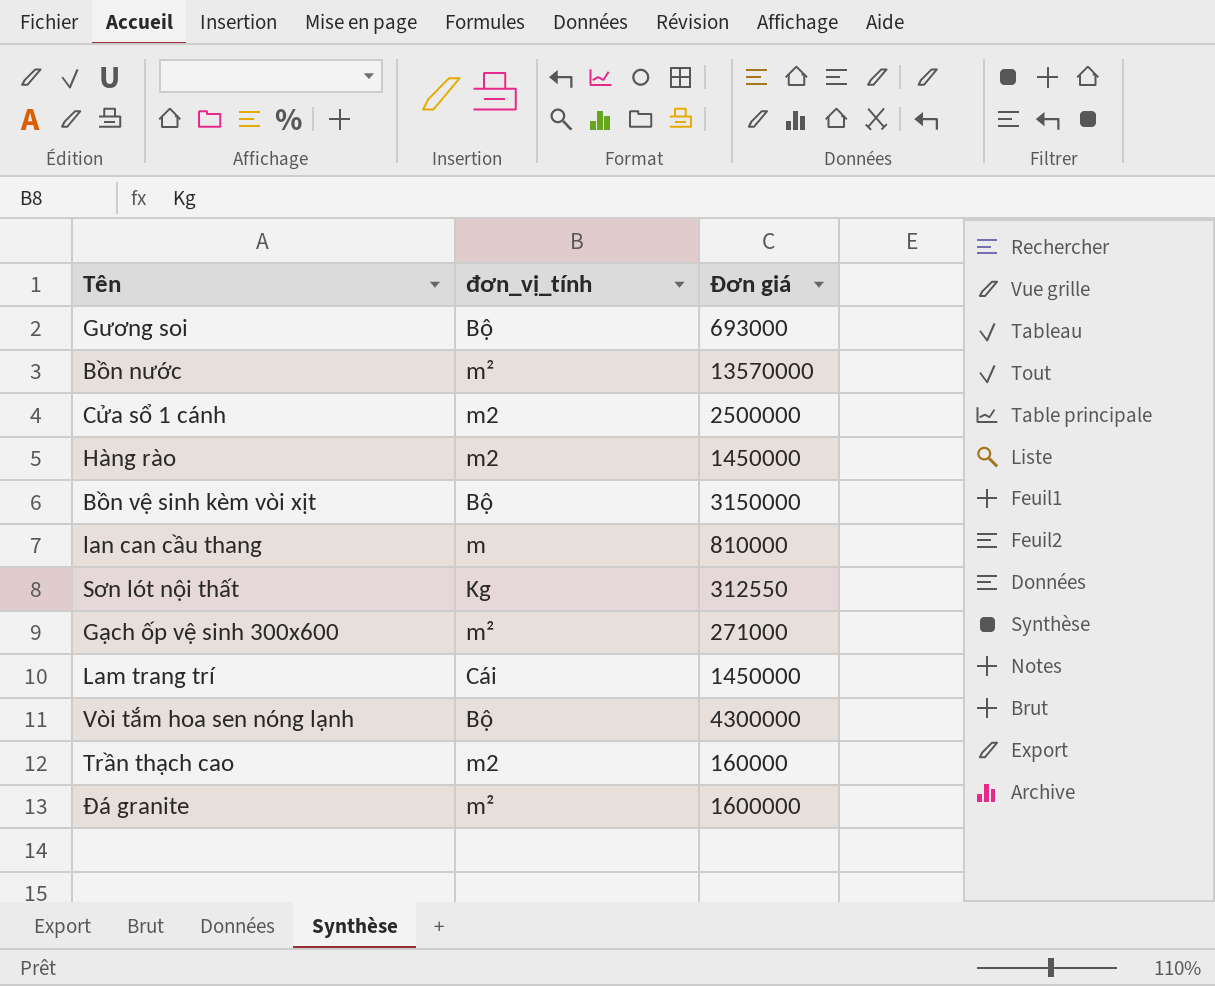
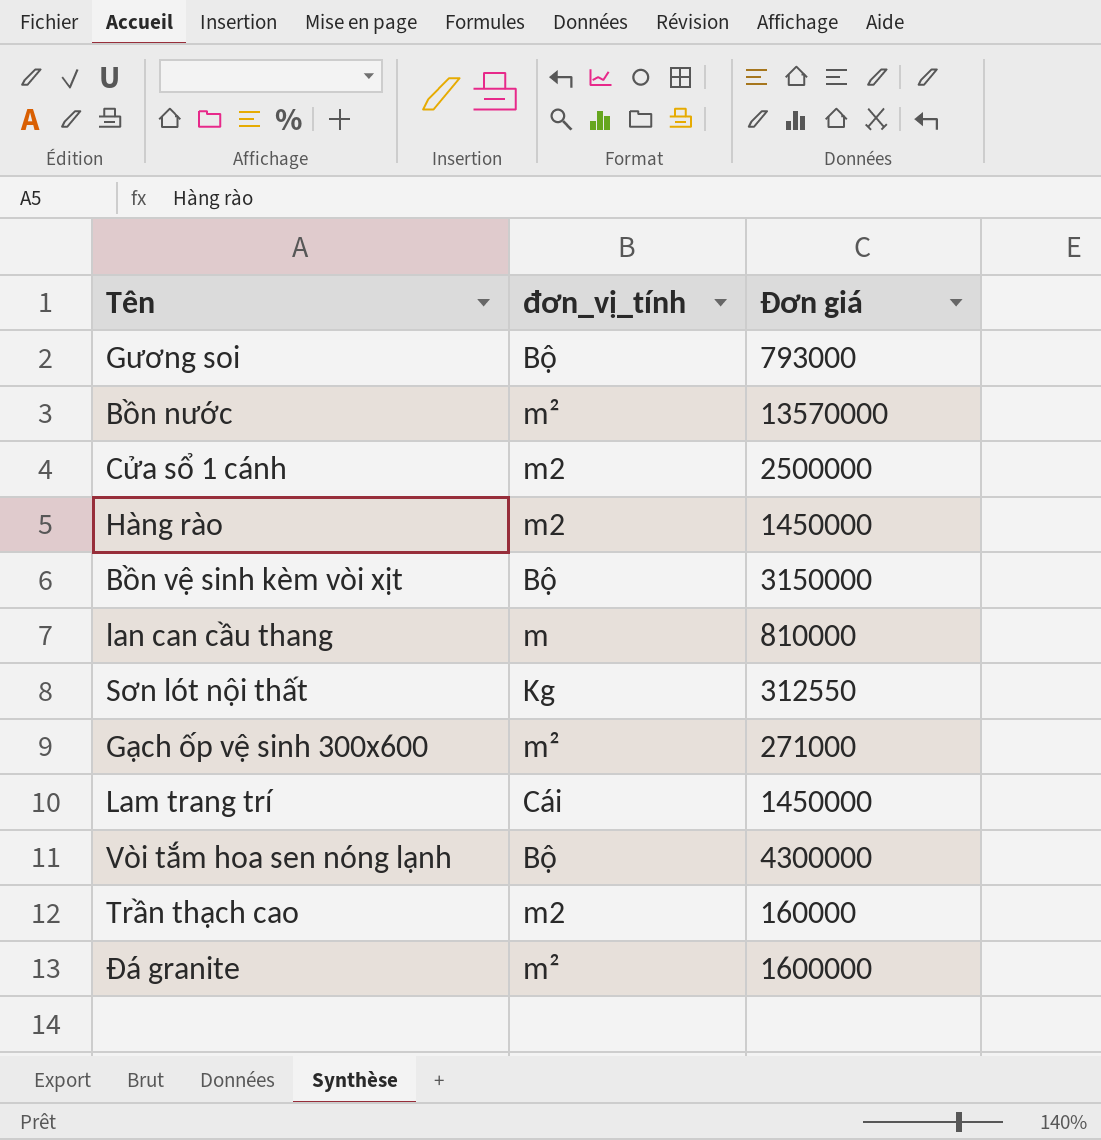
Gương soi | Đơn giá: 693000 -> 793000

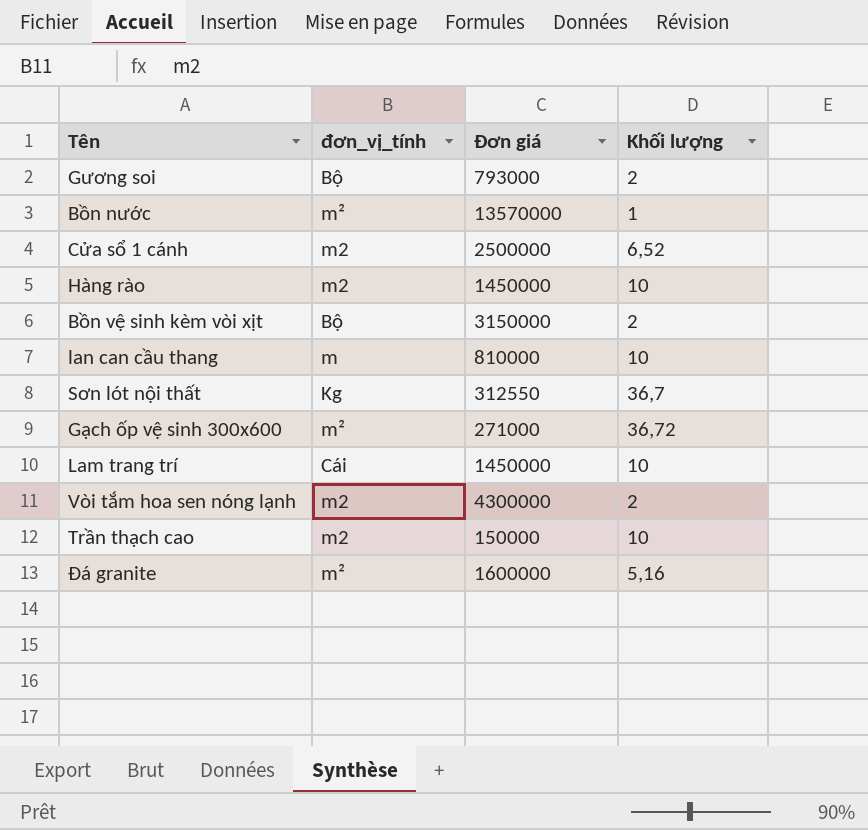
column Khối lượng | position: none -> 4
Vòi tắm hoa sen nóng lạnh | đơn_vị_tính: Bộ -> m2
Trần thạch cao | Đơn giá: 160000 -> 150000

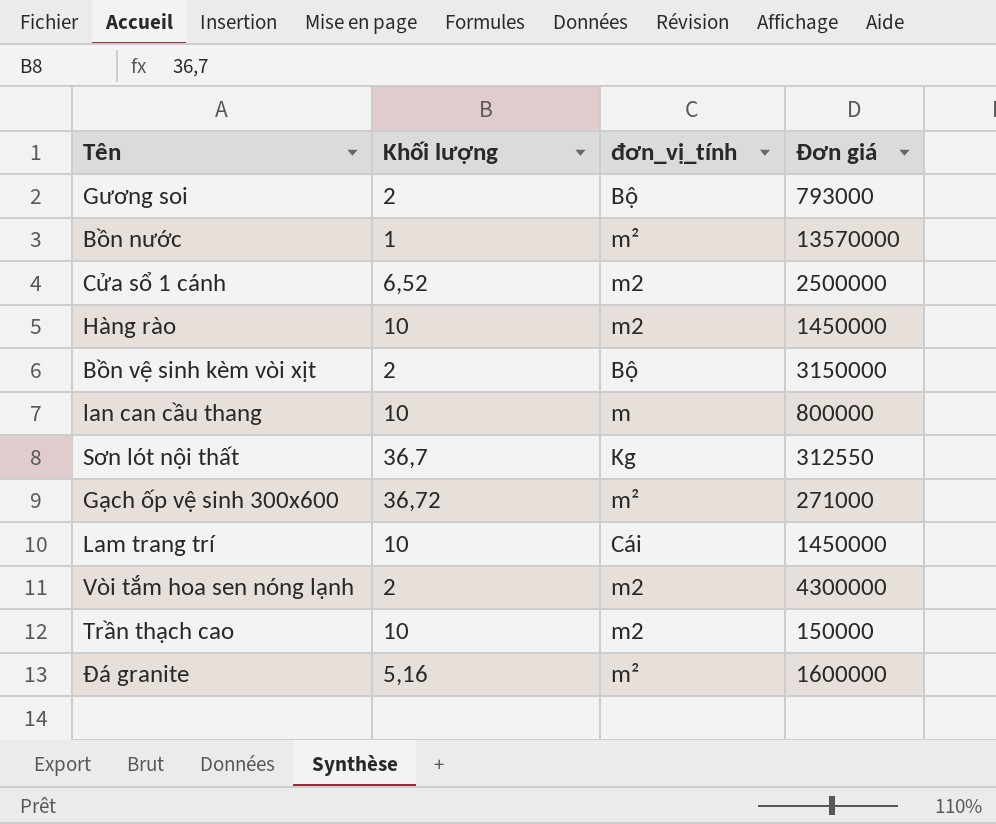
column Khối lượng | position: 4 -> 2
lan can cầu thang | Đơn giá: 810000 -> 800000

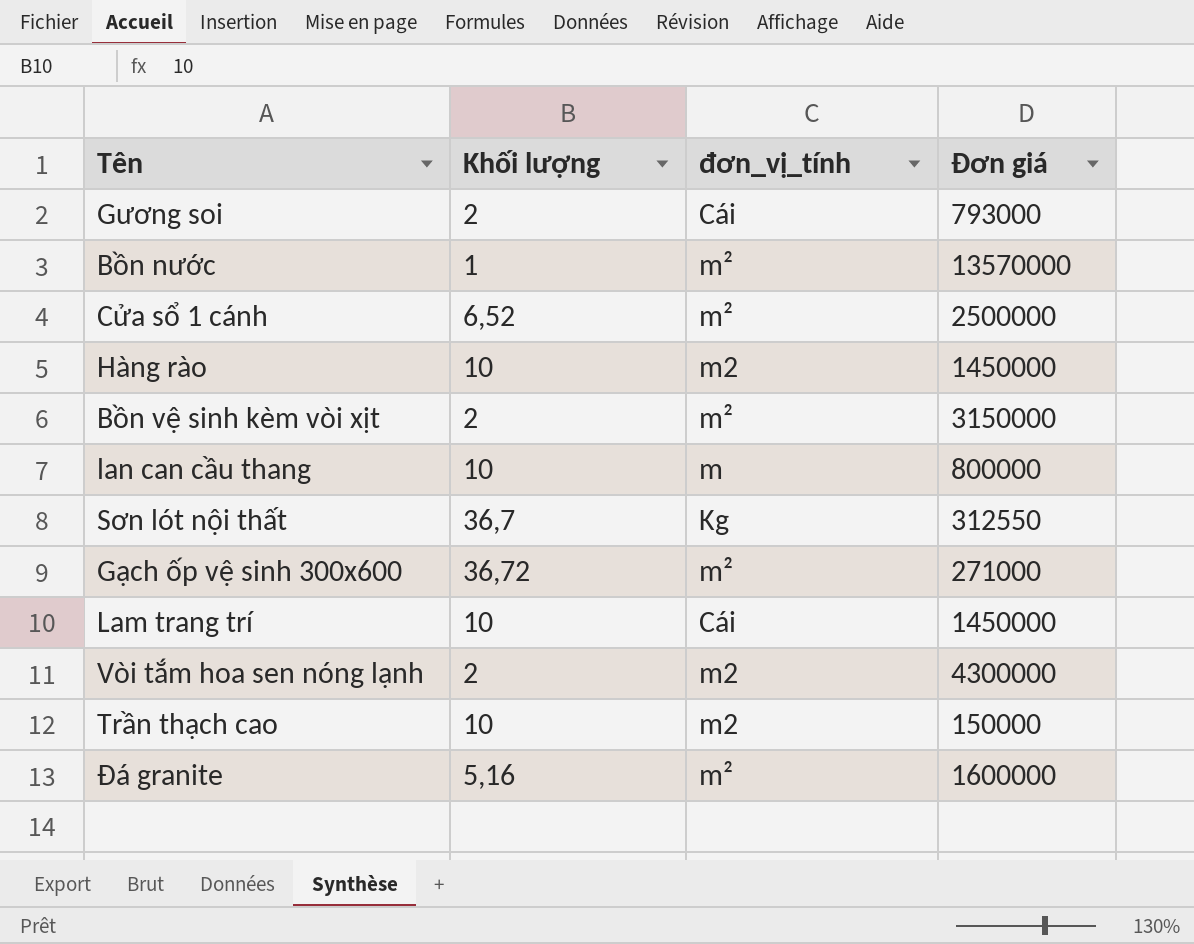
Gương soi | đơn_vị_tính: Bộ -> Cái
Cửa sổ 1 cánh | đơn_vị_tính: m2 -> m²
Bồn vệ sinh kèm vòi xịt | đơn_vị_tính: Bộ -> m²

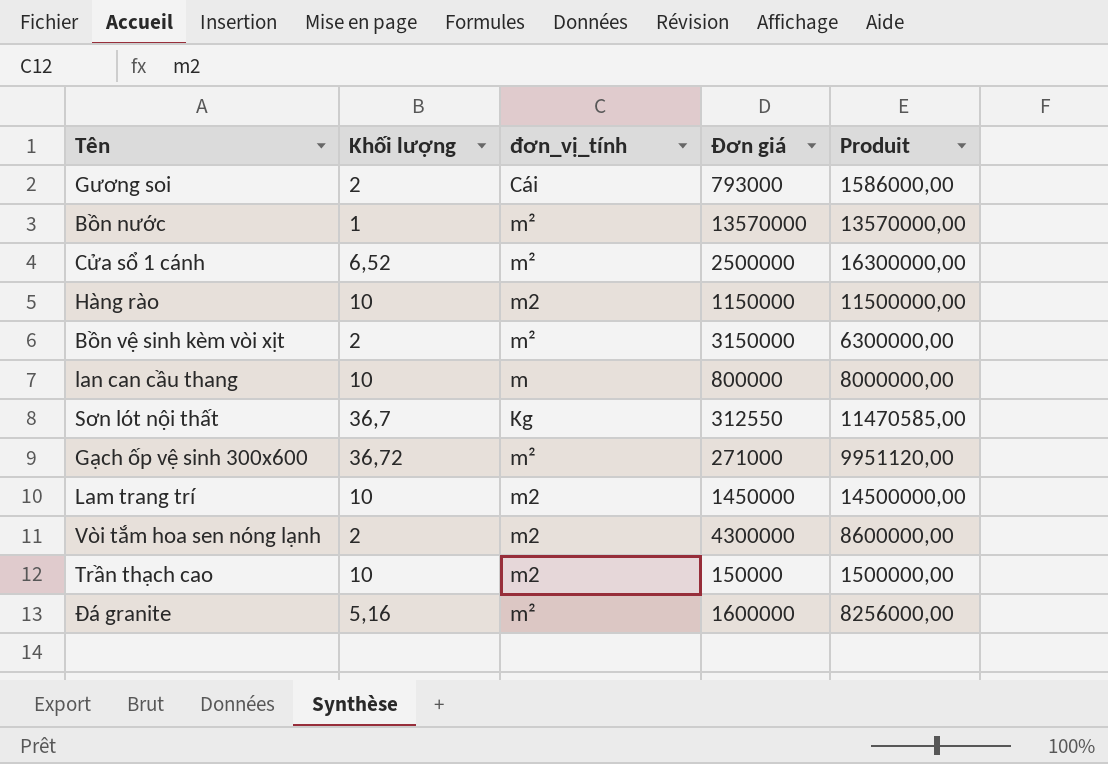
column Produit | formula: none -> [Khối lượng] * [Đơn giá]
Hàng rào | Đơn giá: 1450000 -> 1150000
Lam trang trí | đơn_vị_tính: Cái -> m2

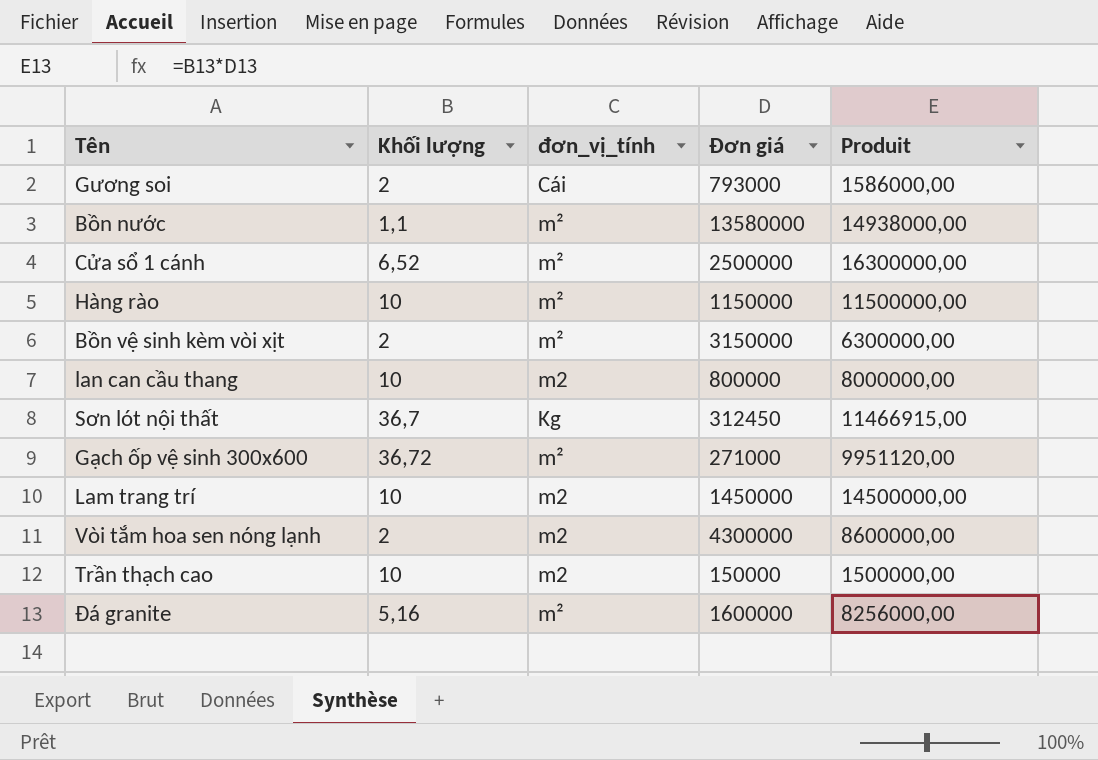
Bồn nước | Khối lượng: 1 -> 1,1
Bồn nước | Đơn giá: 13570000 -> 13580000
Bồn nước | Produit: 13570000,00 -> 14938000,00
Hàng rào | đơn_vị_tính: m2 -> m²
lan can cầu thang | đơn_vị_tính: m -> m2
Sơn lót nội thất | Đơn giá: 312550 -> 312450
Sơn lót nội thất | Produit: 11470585,00 -> 11466915,00

